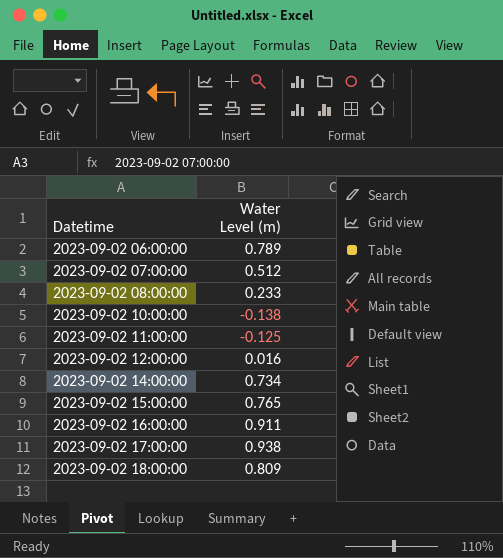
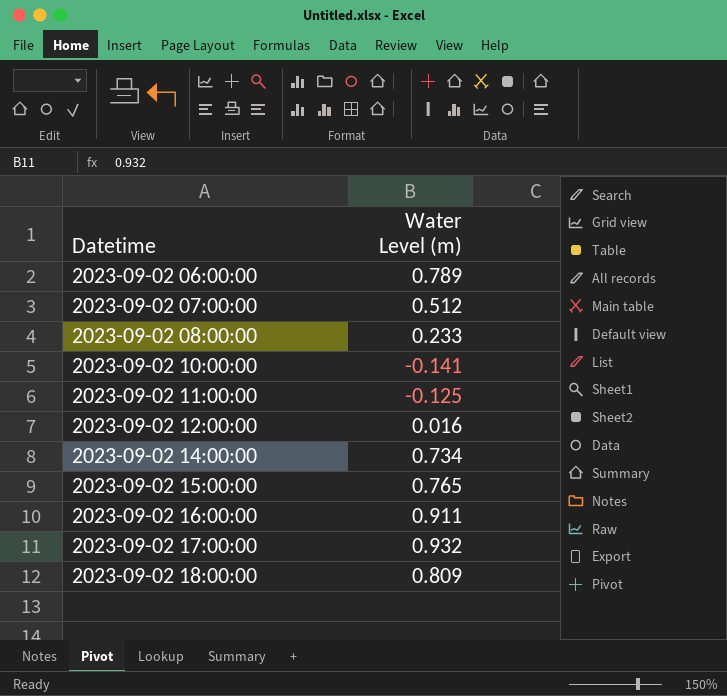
2023-09-02 10:00:00 | Water Level (m): -0.138 -> -0.141
2023-09-02 17:00:00 | Water Level (m): 0.938 -> 0.932

